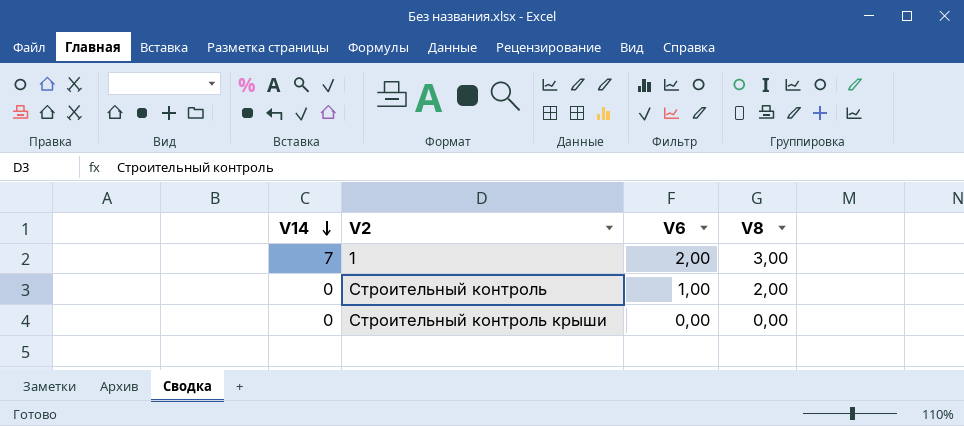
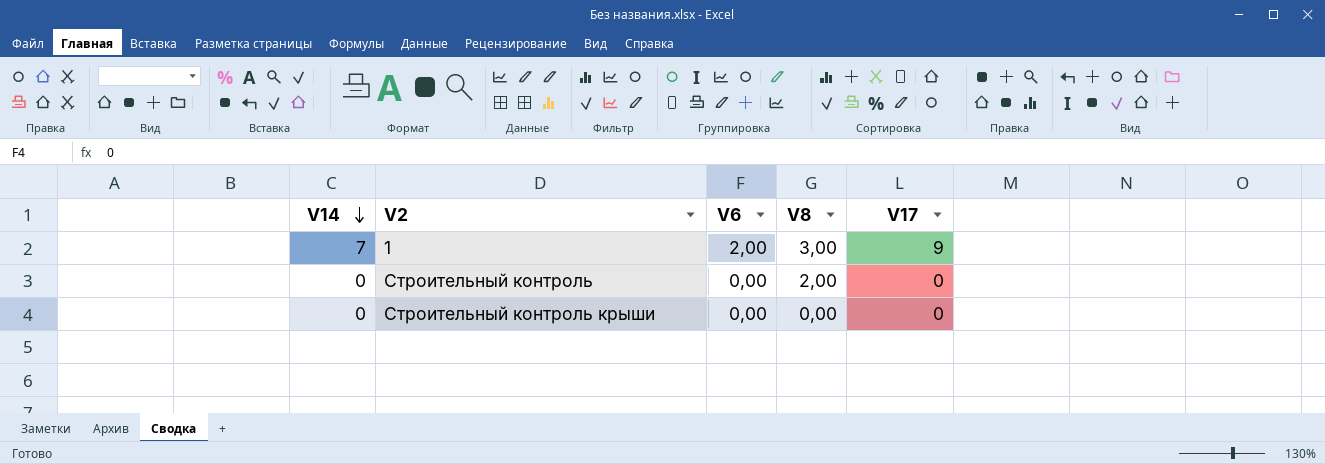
column V17 | position: none -> 5
Строительный контроль | V6: 1,00 -> 0,00

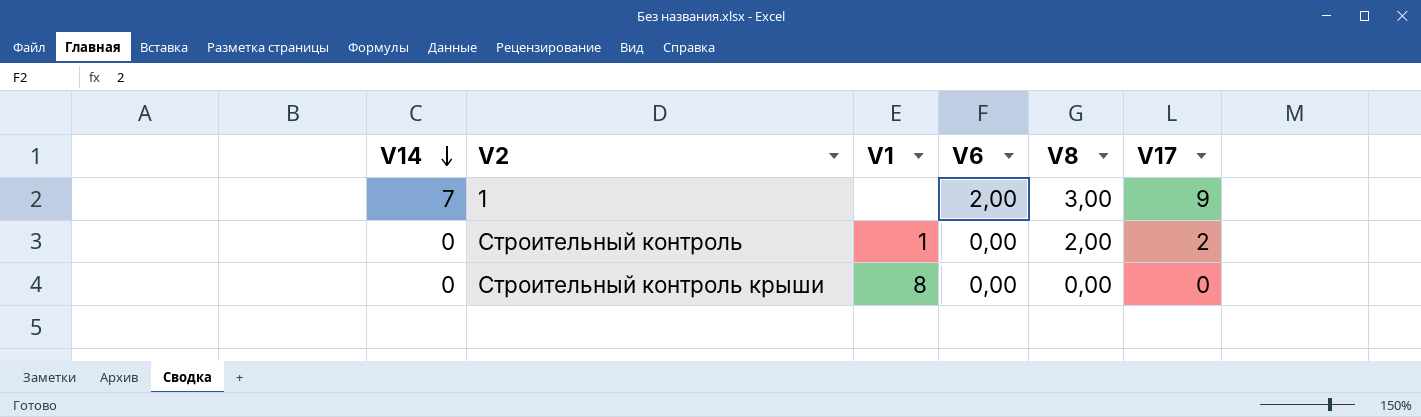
column V1 | position: none -> 3
Строительный контроль | V17: 0 -> 2

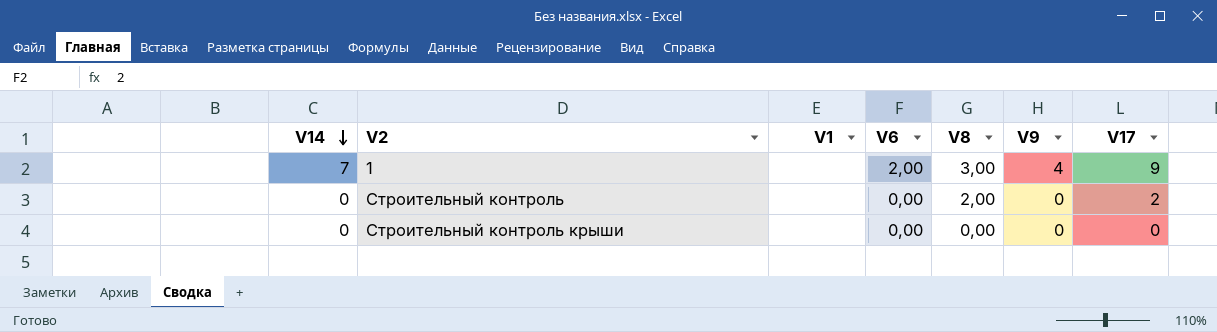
column V9 | position: none -> 6
Строительный контроль | V1: 1 -> none
Строительный контроль крыши | V1: 8 -> none

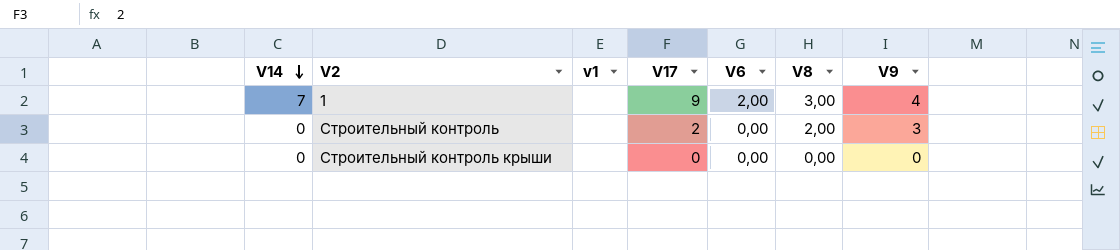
column name: V1 -> v1
column V17 | position: 7 -> 4
Строительный контроль | V9: 0 -> 3

